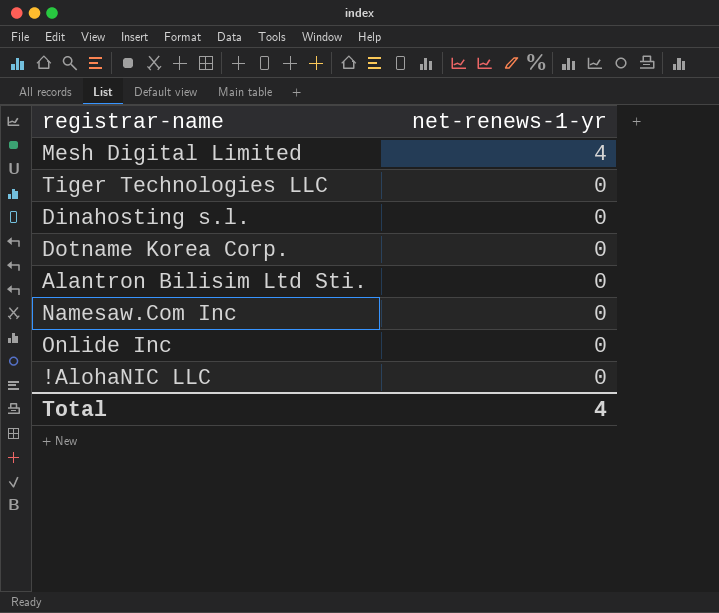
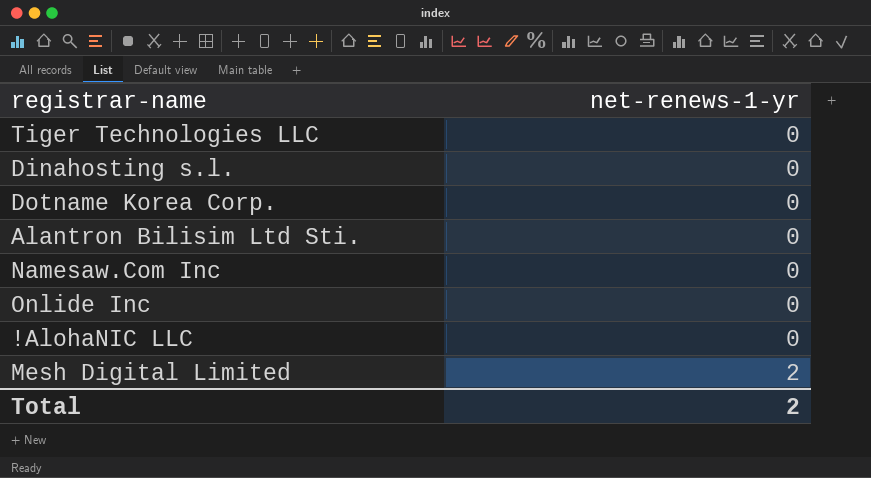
row order: net-renews-1-yr descending -> net-renews-1-yr ascending
Mesh Digital Limited | net-renews-1-yr: 4 -> 2
Total | net-renews-1-yr: 4 -> 2

